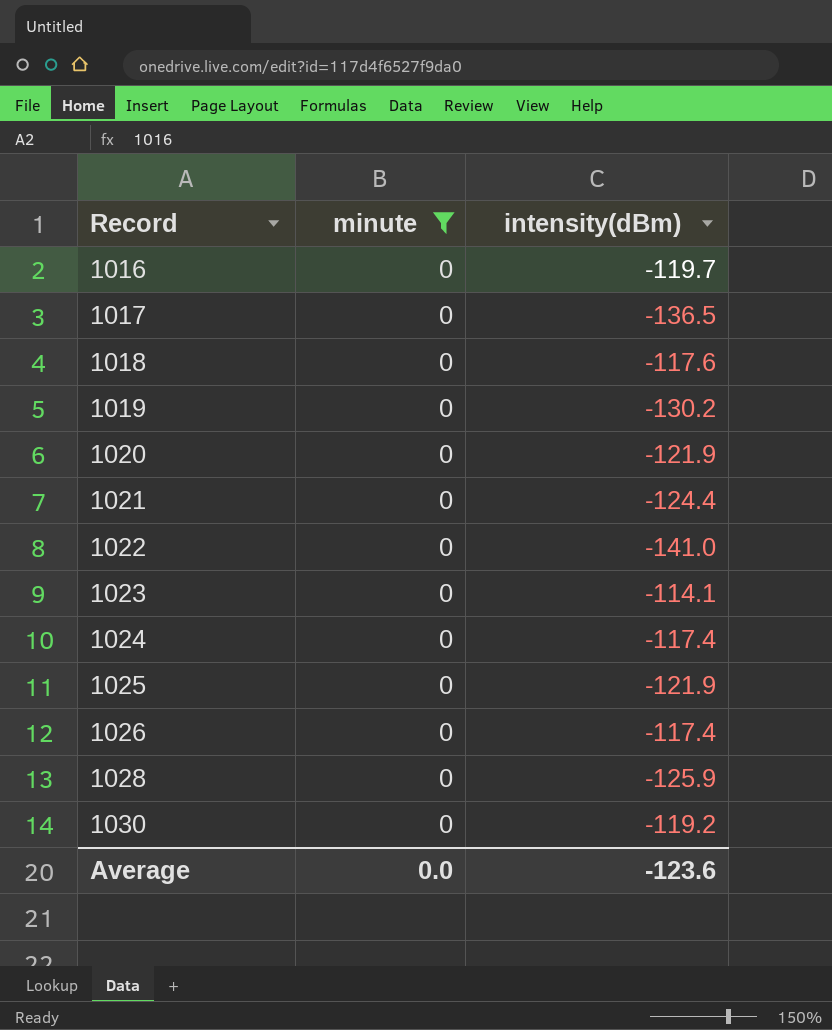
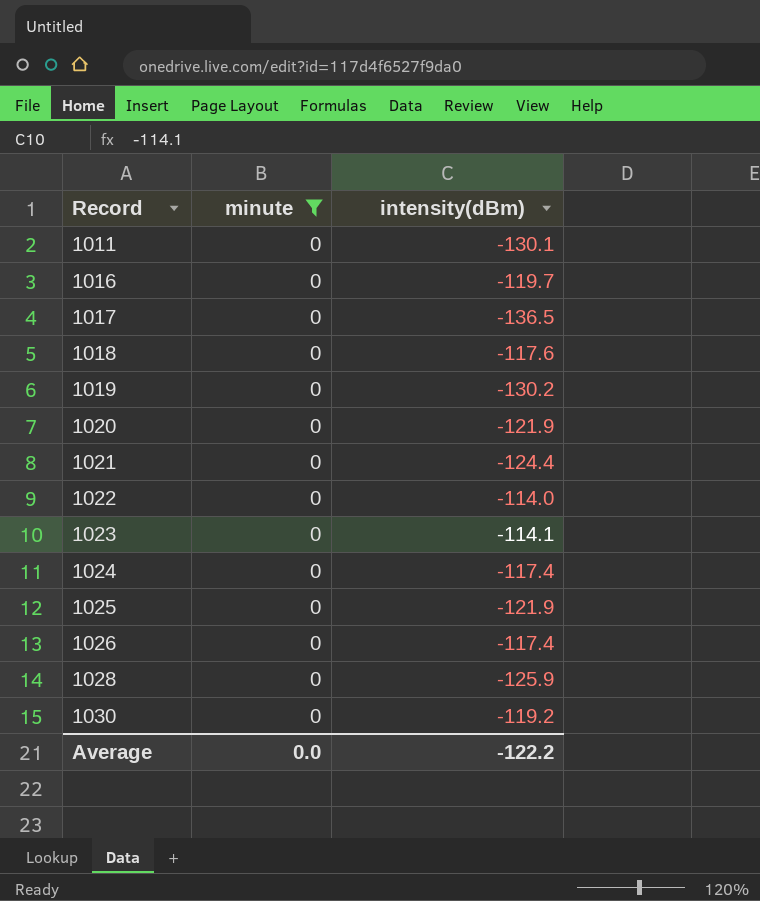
row 1011: none -> 0 | -130.1
1022 | intensity(dBm): -141.0 -> -114.0
Average | intensity(dBm): -123.6 -> -122.2

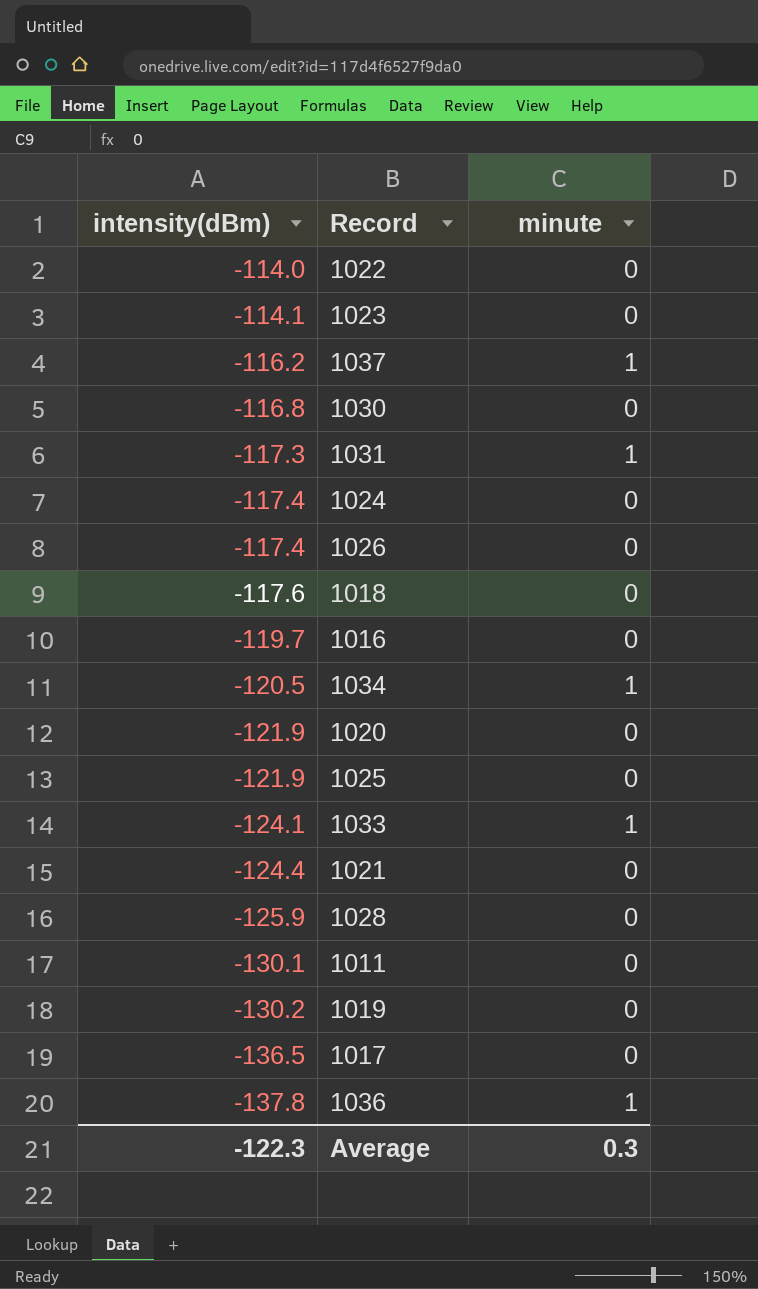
filter: minute = 0 -> none
row order: Record ascending -> intensity(dBm) descending
column intensity(dBm) | position: 3 -> 1
1030 | intensity(dBm): -119.2 -> -116.8
Average | intensity(dBm): -122.2 -> -122.3
Average | minute: 0.0 -> 0.3

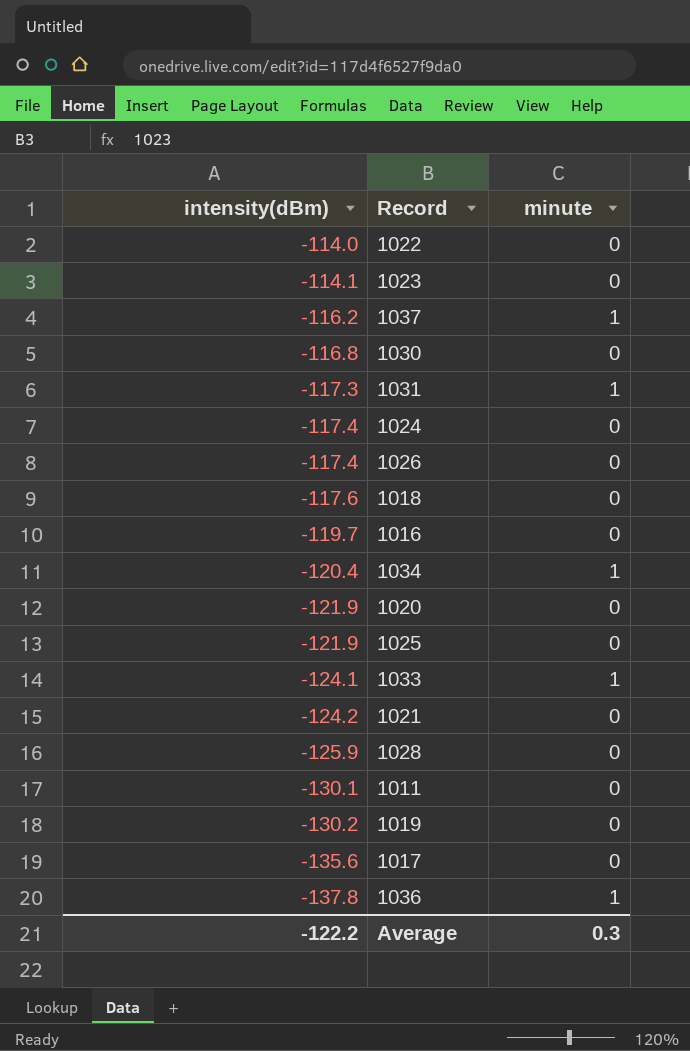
1034 | intensity(dBm): -120.5 -> -120.4
1021 | intensity(dBm): -124.4 -> -124.2
1017 | intensity(dBm): -136.5 -> -135.6
Average | intensity(dBm): -122.3 -> -122.2

